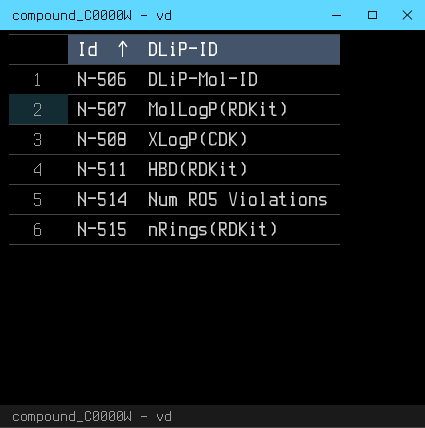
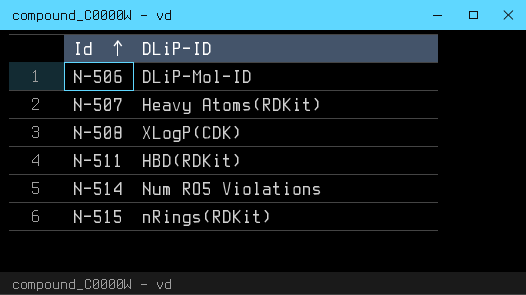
N-507 | DLiP-ID: MolLogP(RDKit) -> Heavy Atoms(RDKit)

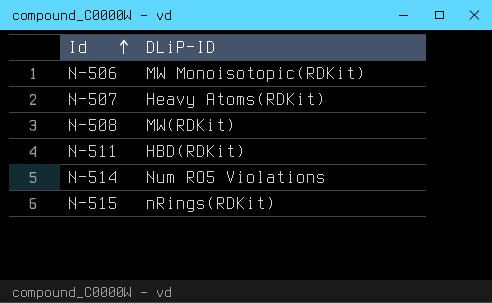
N-506 | DLiP-ID: DLiP-Mol-ID -> MW Monoisotopic(RDKit)
N-508 | DLiP-ID: XLogP(CDK) -> MW(RDKit)

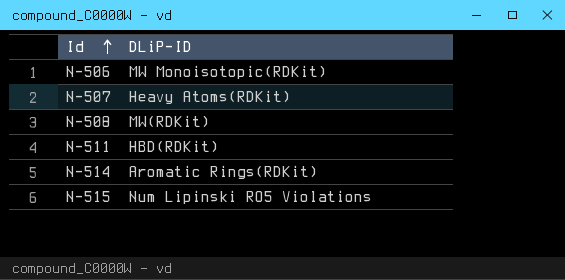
N-514 | DLiP-ID: Num RO5 Violations -> Aromatic Rings(RDKit)
N-515 | DLiP-ID: nRings(RDKit) -> Num Lipinski RO5 Violations

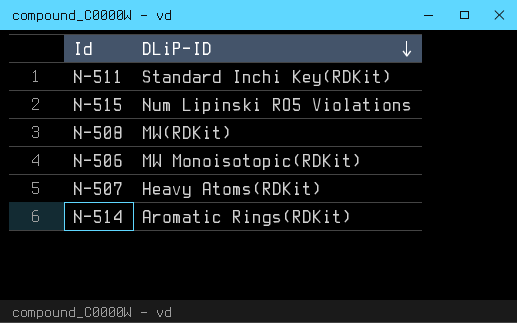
row order: Id ascending -> DLiP-ID descending
N-511 | DLiP-ID: HBD(RDKit) -> Standard Inchi Key(RDKit)

